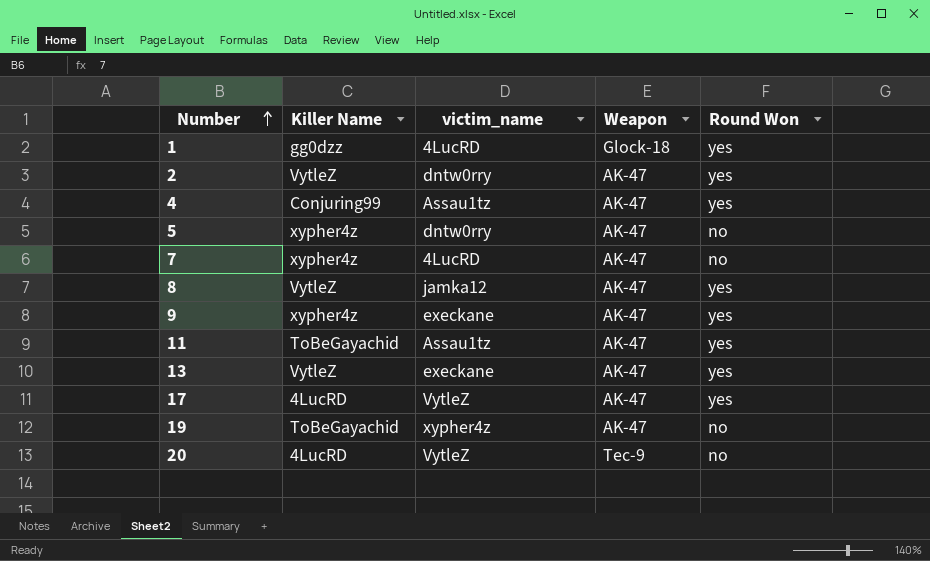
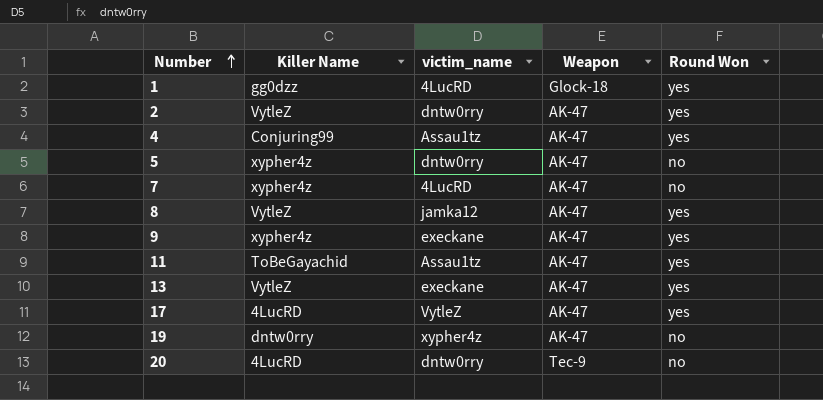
19 | Killer Name: ToBeGayachid -> dntw0rry
20 | victim_name: VytleZ -> dntw0rry

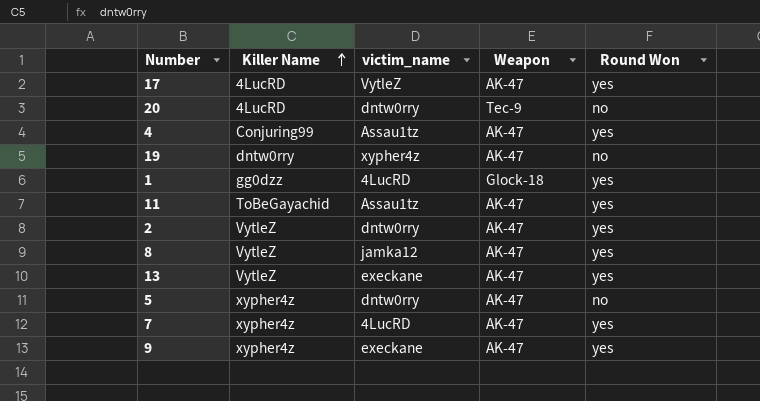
row order: Number ascending -> Killer Name ascending
7 | Round Won: no -> yes

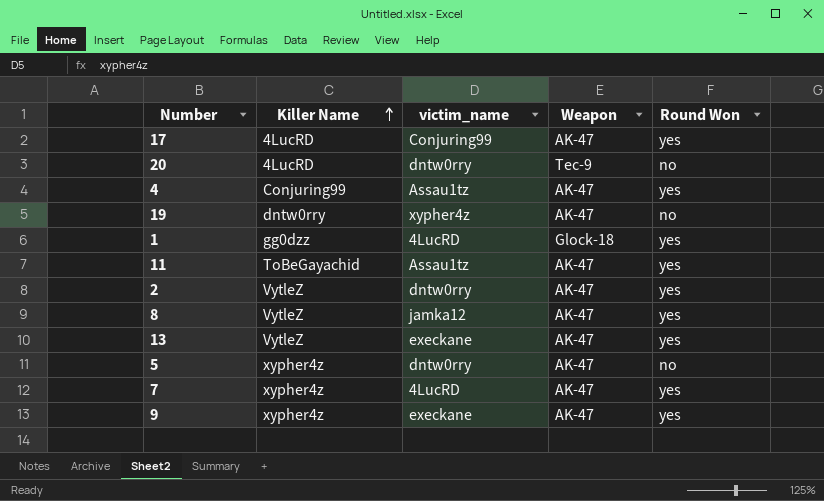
17 | victim_name: VytleZ -> Conjuring99

